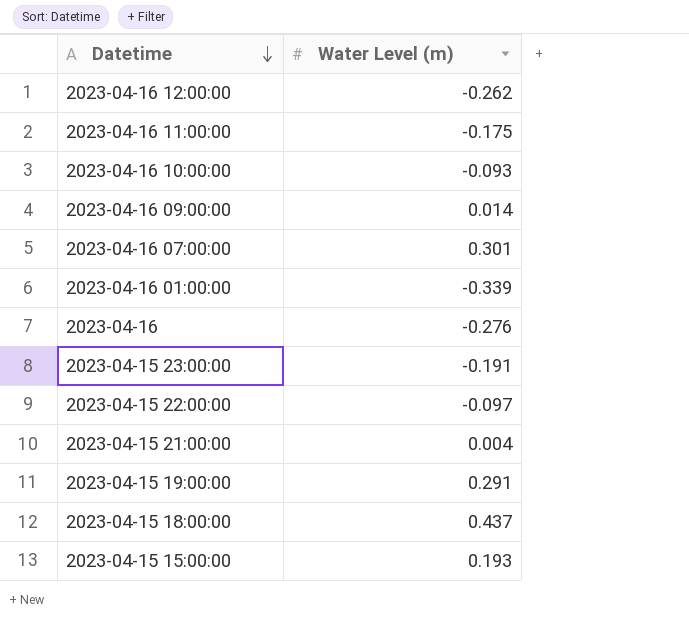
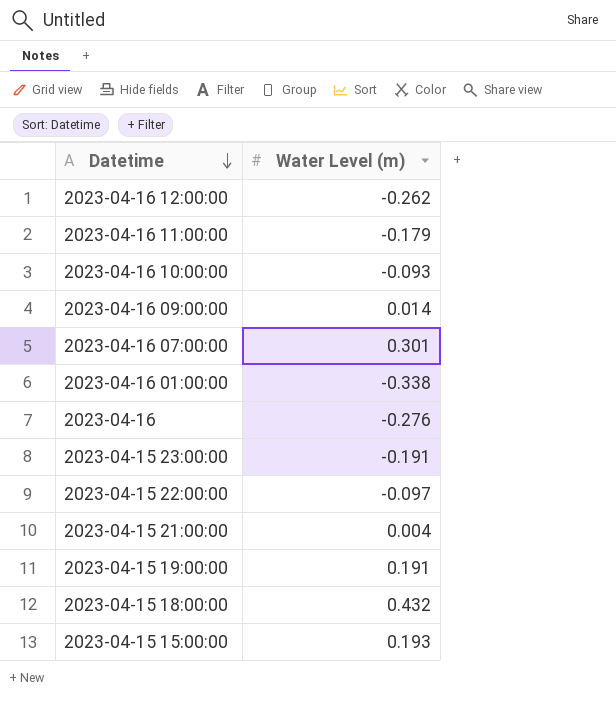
2023-04-16 11:00:00 | Water Level (m): -0.175 -> -0.179
2023-04-16 01:00:00 | Water Level (m): -0.339 -> -0.338
2023-04-15 19:00:00 | Water Level (m): 0.291 -> 0.191
2023-04-15 18:00:00 | Water Level (m): 0.437 -> 0.432

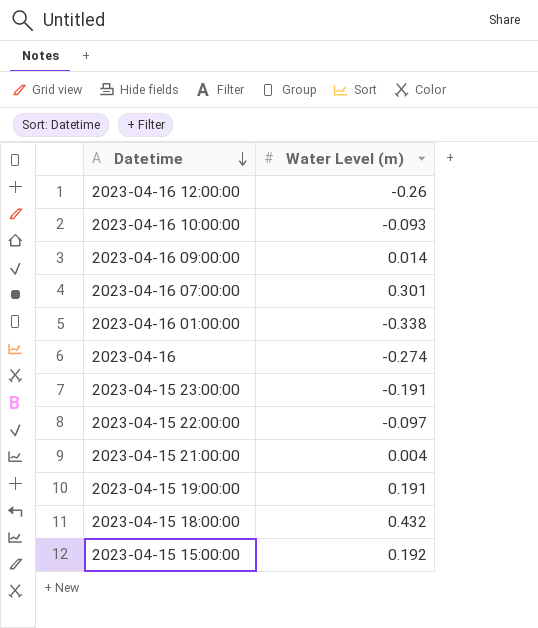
row 2023-04-16 11:00:00: -0.179 -> none
2023-04-16 12:00:00 | Water Level (m): -0.262 -> -0.26
2023-04-16 | Water Level (m): -0.276 -> -0.274
2023-04-15 15:00:00 | Water Level (m): 0.193 -> 0.192

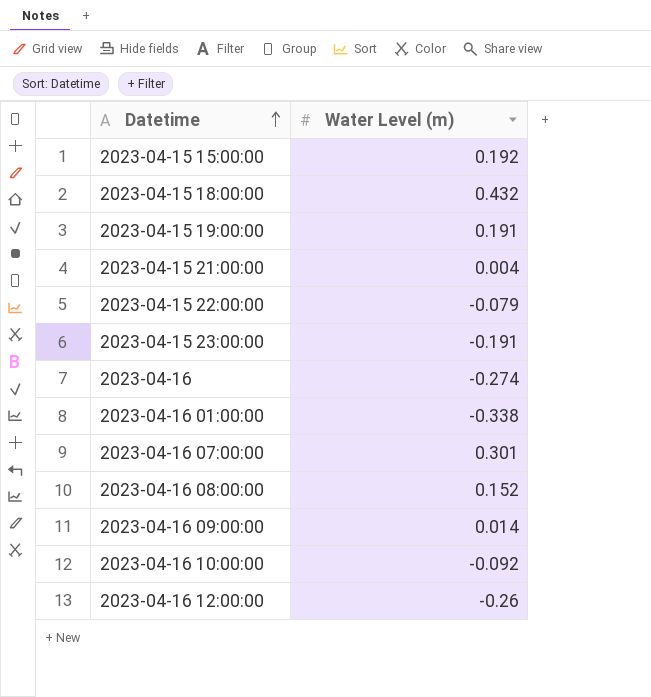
row order: Datetime descending -> Datetime ascending
2023-04-15 22:00:00 | Water Level (m): -0.097 -> -0.079
row 2023-04-16 08:00:00: none -> 0.152
2023-04-16 10:00:00 | Water Level (m): -0.093 -> -0.092

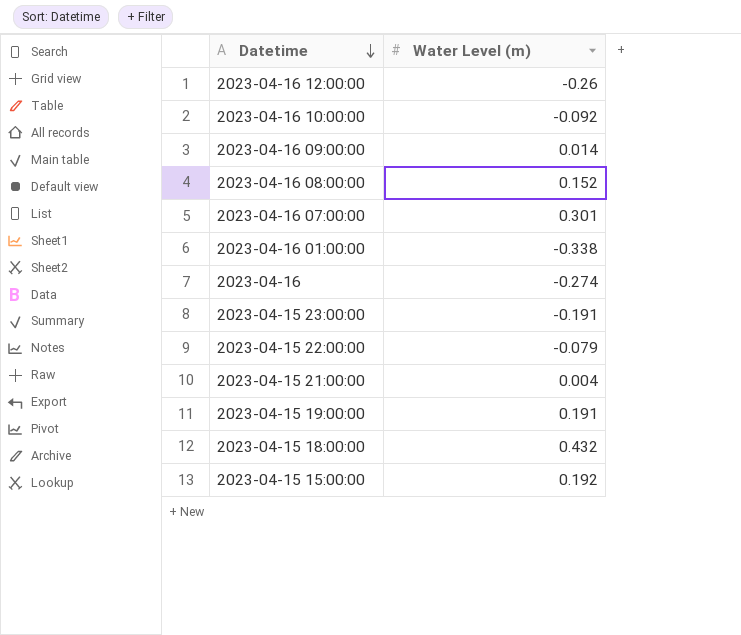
row order: Datetime ascending -> Datetime descending

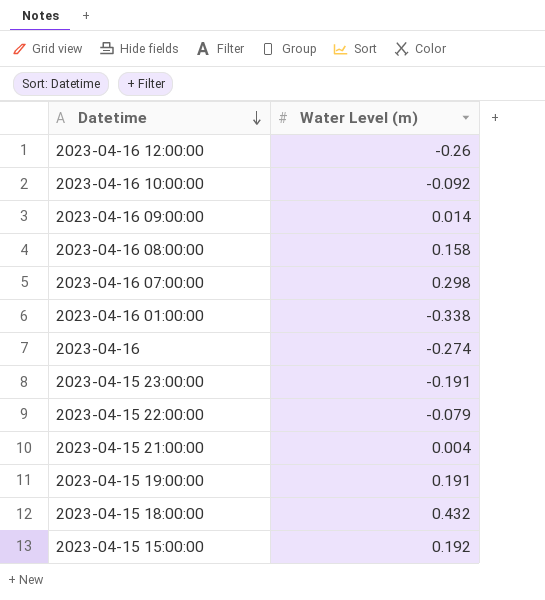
2023-04-16 08:00:00 | Water Level (m): 0.152 -> 0.158
2023-04-16 07:00:00 | Water Level (m): 0.301 -> 0.298

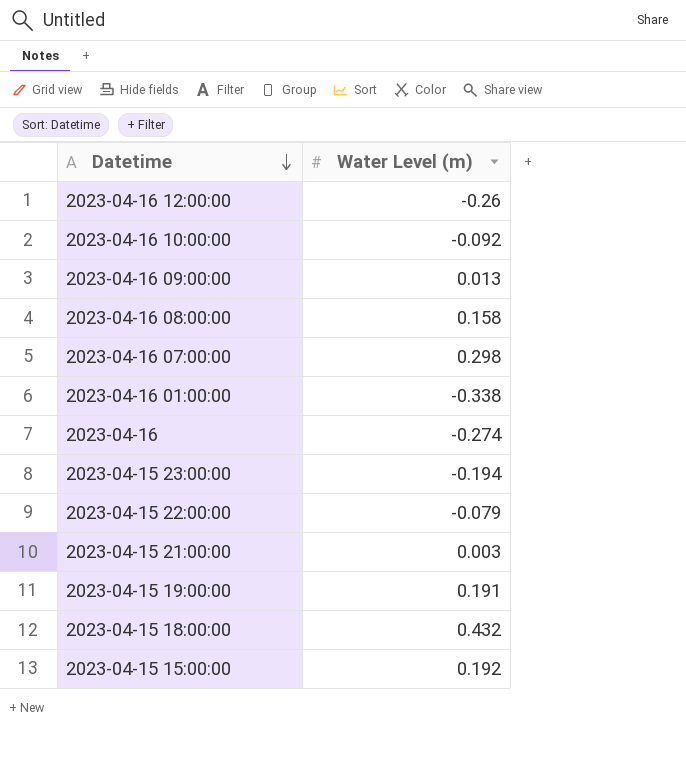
2023-04-16 09:00:00 | Water Level (m): 0.014 -> 0.013
2023-04-15 23:00:00 | Water Level (m): -0.191 -> -0.194
2023-04-15 21:00:00 | Water Level (m): 0.004 -> 0.003

